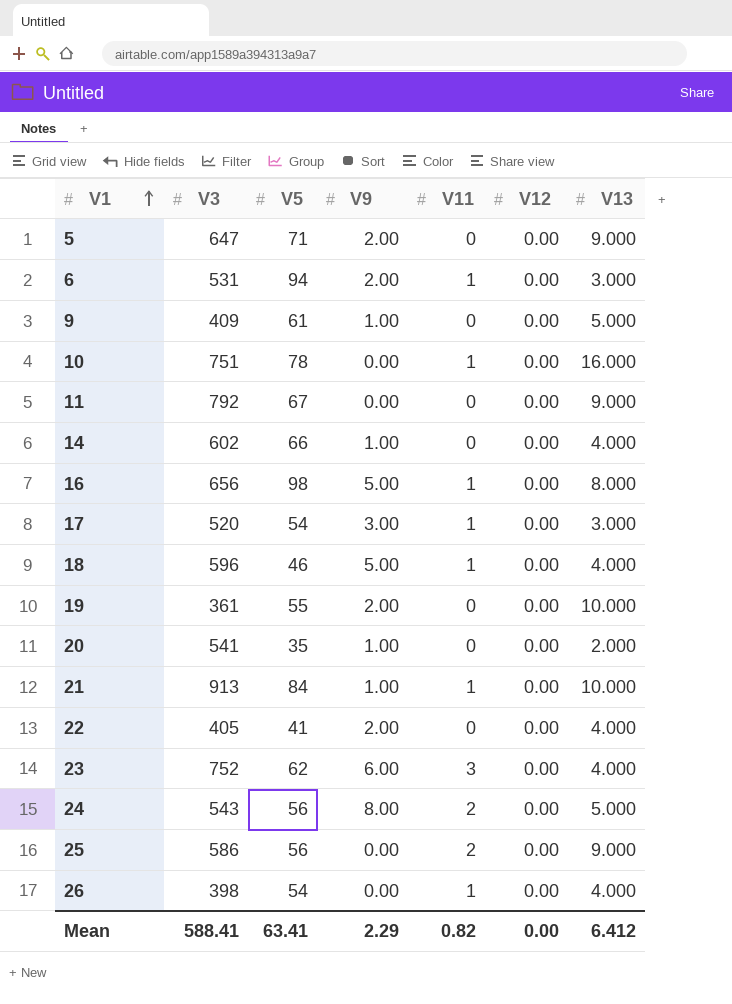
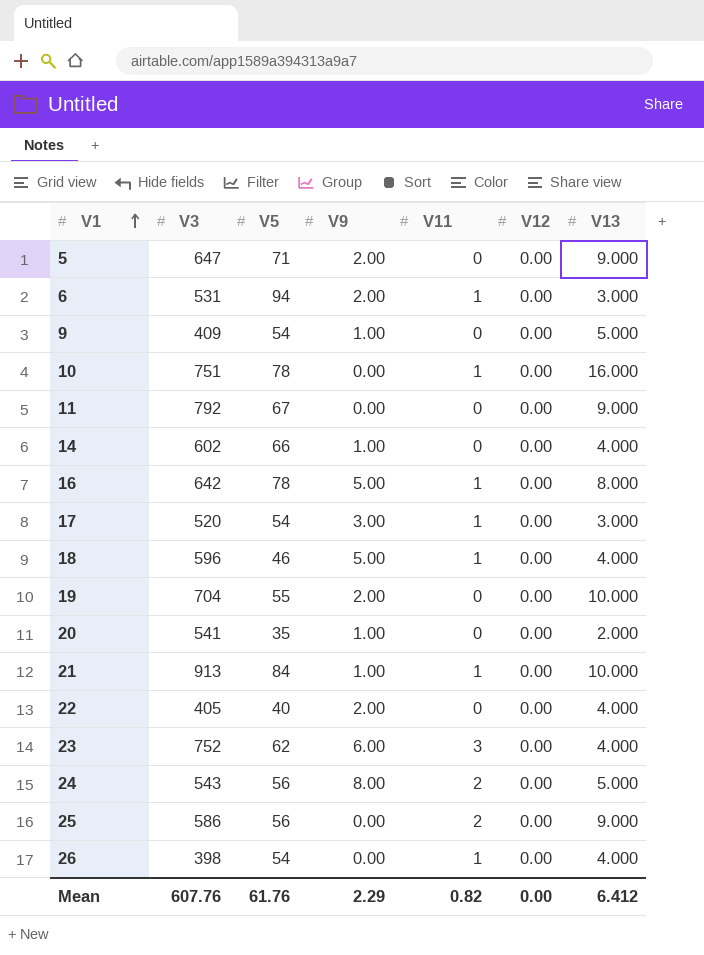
9 | V5: 61 -> 54
16 | V3: 656 -> 642
16 | V5: 98 -> 78
19 | V3: 361 -> 704
22 | V5: 41 -> 40
Mean | V3: 588.41 -> 607.76
Mean | V5: 63.41 -> 61.76

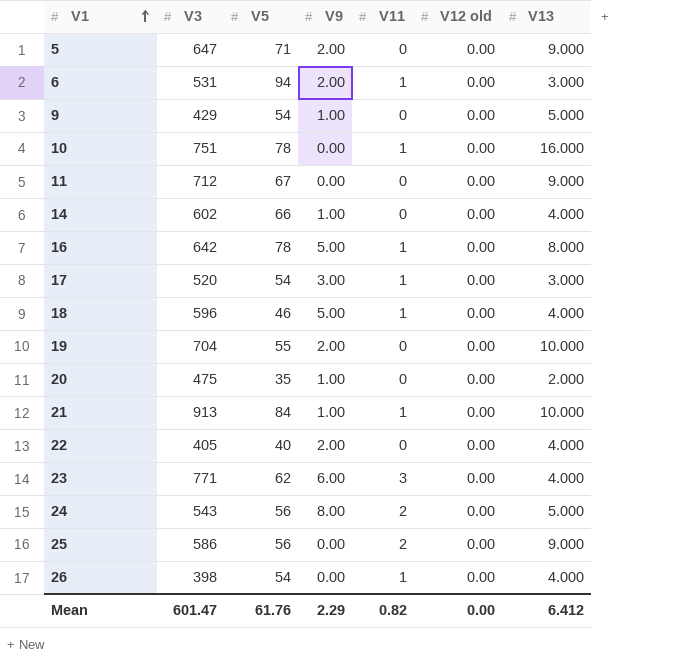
column name: V12 -> V12 old
9 | V3: 409 -> 429
11 | V3: 792 -> 712
20 | V3: 541 -> 475
23 | V3: 752 -> 771
Mean | V3: 607.76 -> 601.47

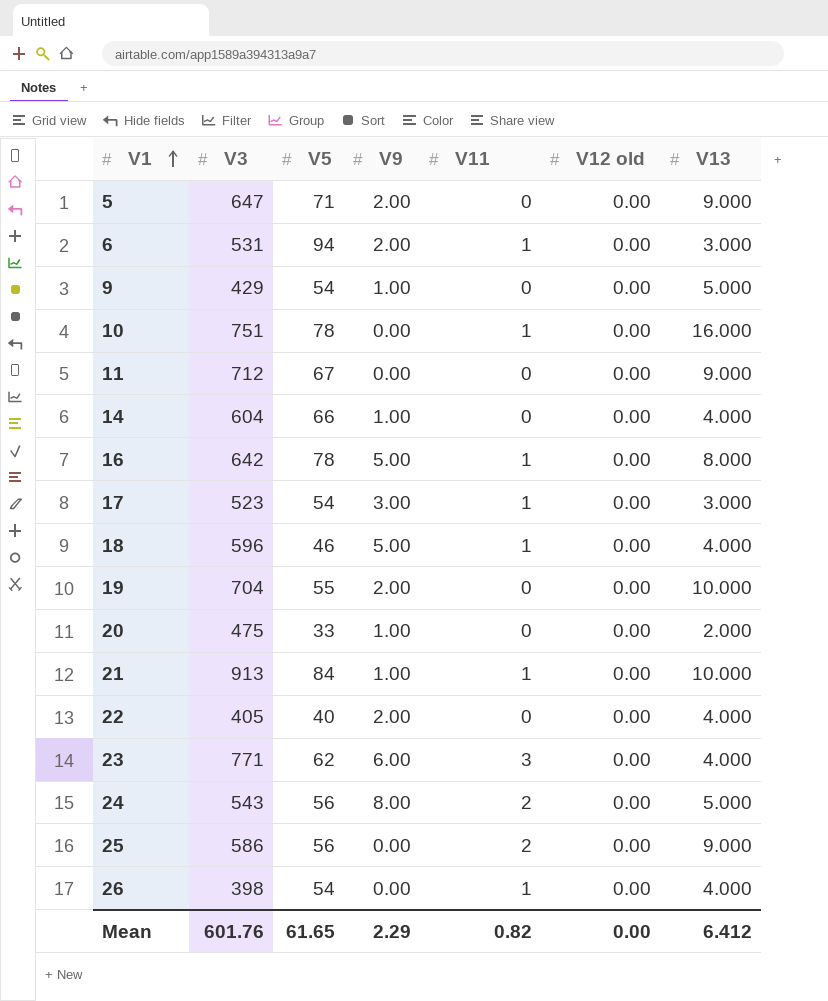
14 | V3: 602 -> 604
17 | V3: 520 -> 523
20 | V5: 35 -> 33
Mean | V3: 601.47 -> 601.76
Mean | V5: 61.76 -> 61.65

